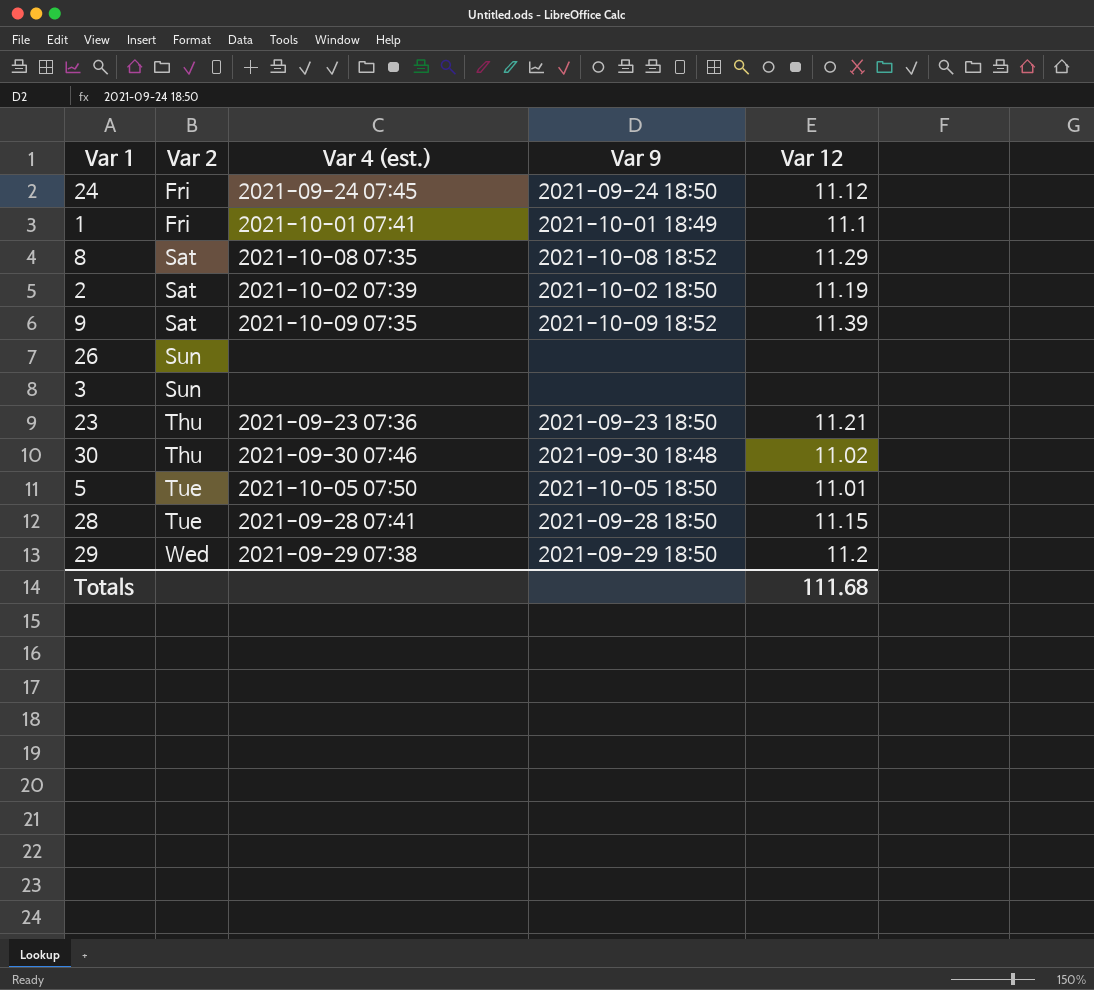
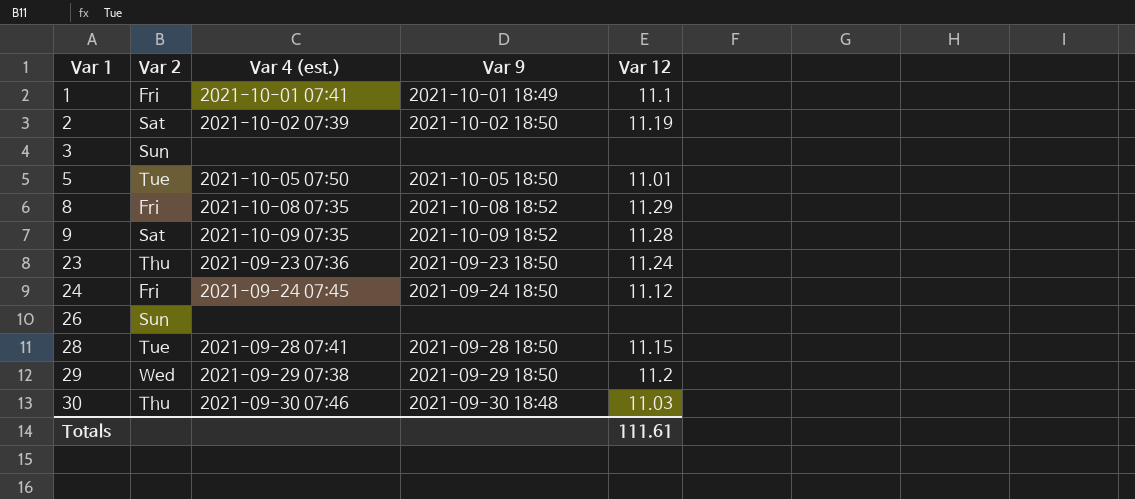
row order: Var 2 ascending -> Var 1 ascending
8 | Var 2: Sat -> Fri
9 | Var 12: 11.39 -> 11.28
23 | Var 12: 11.21 -> 11.24
30 | Var 12: 11.02 -> 11.03
Totals | Var 12: 111.68 -> 111.61

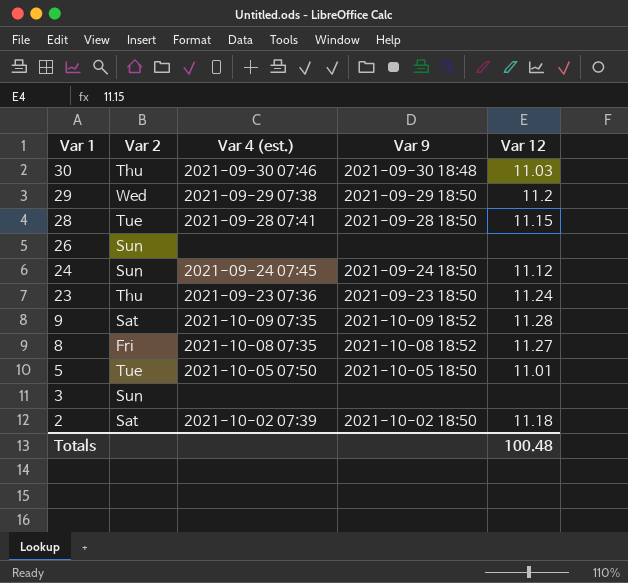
row order: Var 1 ascending -> Var 1 descending
row 1: Fri | 2021-10-01 07:41 | 2021-10-01 18:49 | 11.1 -> none
24 | Var 2: Fri -> Sun
8 | Var 12: 11.29 -> 11.27
2 | Var 12: 11.19 -> 11.18
Totals | Var 12: 111.61 -> 100.48

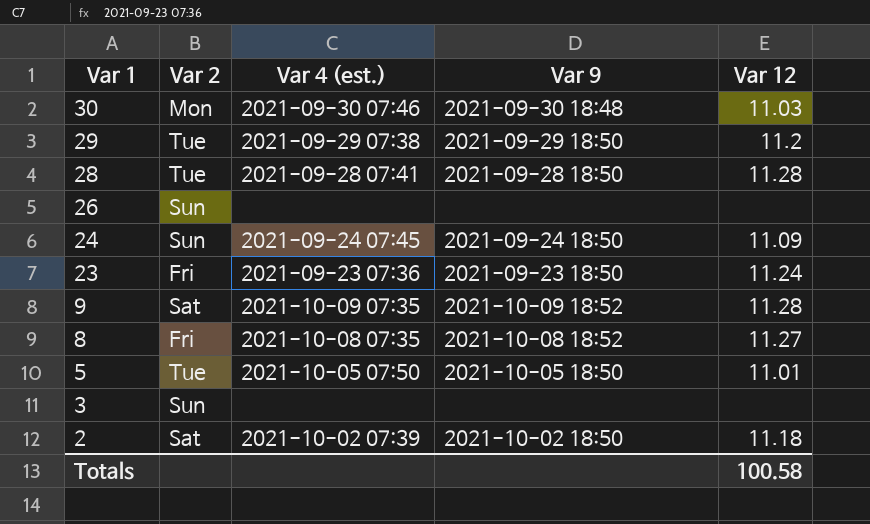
30 | Var 2: Thu -> Mon
29 | Var 2: Wed -> Tue
28 | Var 12: 11.15 -> 11.28
24 | Var 12: 11.12 -> 11.09
23 | Var 2: Thu -> Fri
Totals | Var 12: 100.48 -> 100.58

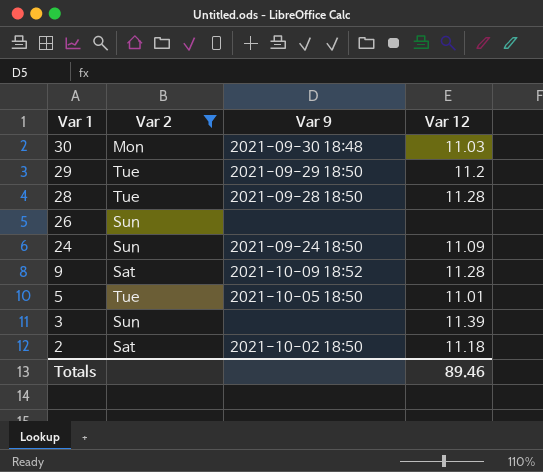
filter: none -> Var 2 != Fri
column Var 4 (est.) | position: 3 -> none
3 | Var 12: none -> 11.39
Totals | Var 12: 100.58 -> 89.46

